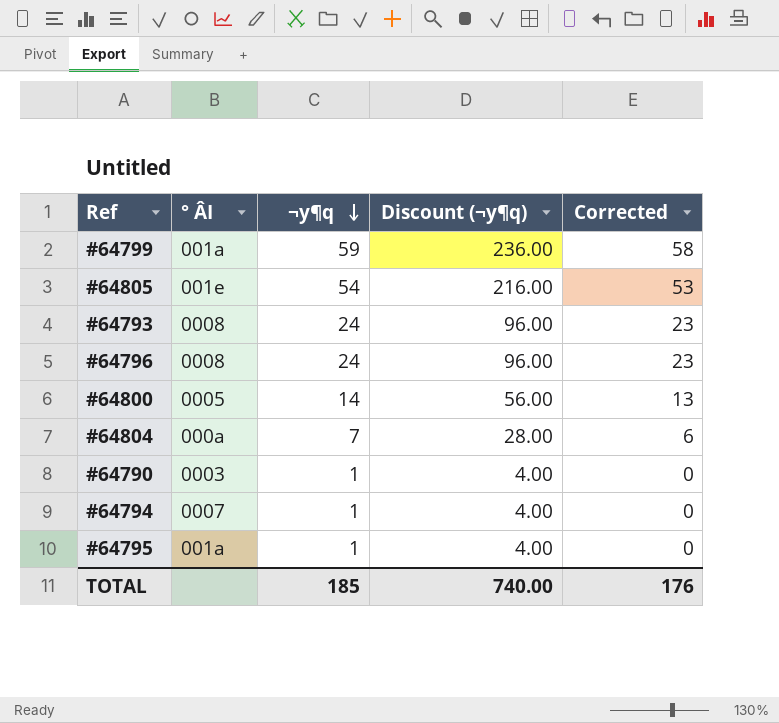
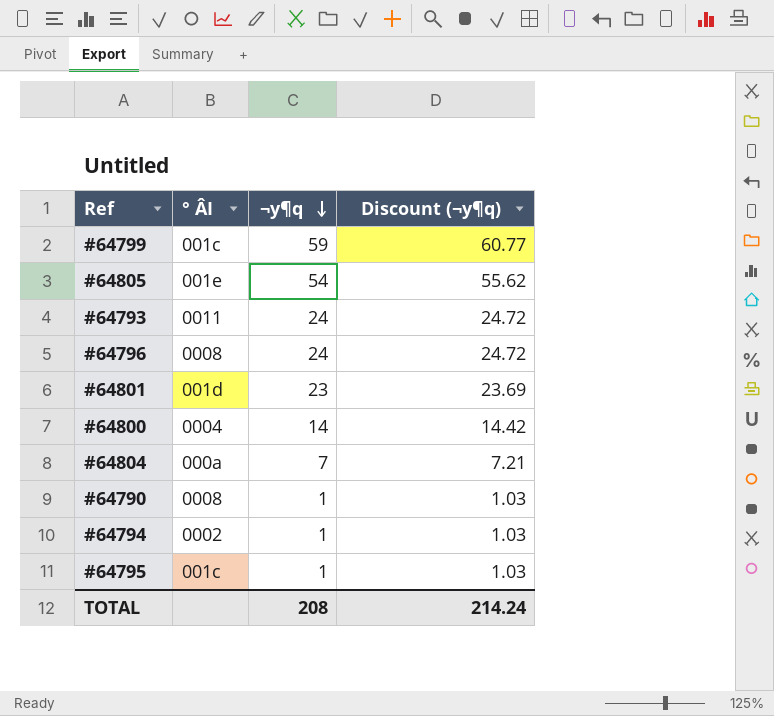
column Corrected | formula: [¬y¶q] - 1 -> none
column Discount (¬y¶q) | formula: [¬y¶q] * 4 -> [¬y¶q] * 1.03
#64799 | ° ÂI: 001a -> 001c
#64793 | ° ÂI: 0008 -> 0011
row #64801: none -> 001d | 23 | 23.69
#64800 | ° ÂI: 0005 -> 0004
#64790 | ° ÂI: 0003 -> 0008
#64794 | ° ÂI: 0007 -> 0002
#64795 | ° ÂI: 001a -> 001c
TOTAL | ¬y¶q: 185 -> 208
TOTAL | Discount (¬y¶q): 740.00 -> 214.24

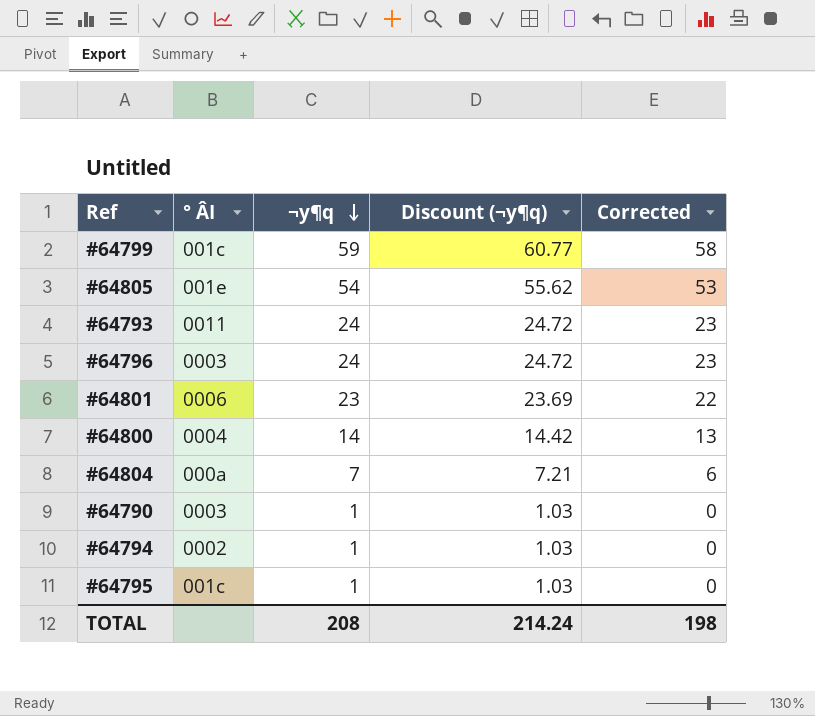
column Corrected | formula: none -> [¬y¶q] - 1
#64796 | ° ÂI: 0008 -> 0003
#64801 | ° ÂI: 001d -> 0006
#64790 | ° ÂI: 0008 -> 0003

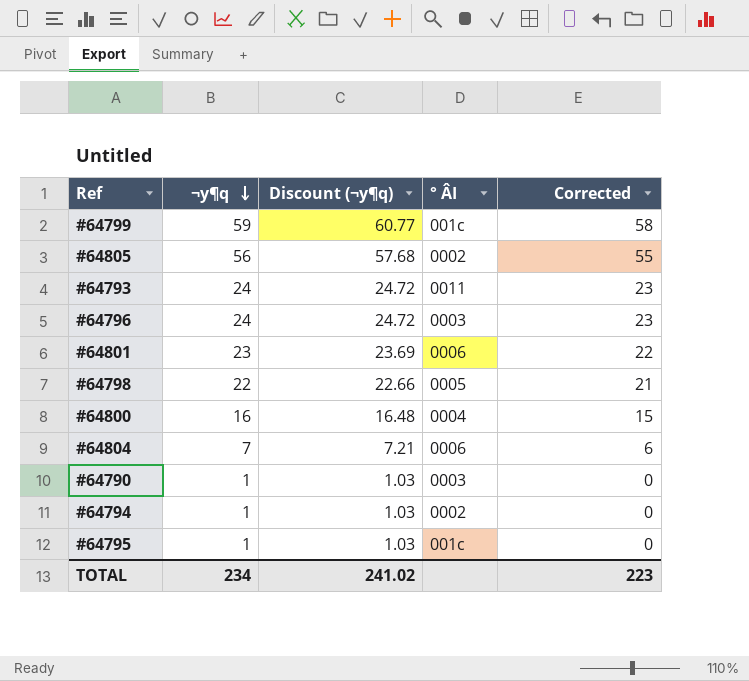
column ° ÂI | position: 2 -> 4
#64805 | ¬y¶q: 54 -> 56
#64805 | Discount (¬y¶q): 55.62 -> 57.68
#64805 | ° ÂI: 001e -> 0002
#64805 | Corrected: 53 -> 55
row #64798: none -> 22 | 22.66 | 0005 | 21
#64800 | ¬y¶q: 14 -> 16
#64800 | Discount (¬y¶q): 14.42 -> 16.48
#64800 | Corrected: 13 -> 15
#64804 | ° ÂI: 000a -> 0006
TOTAL | ¬y¶q: 208 -> 234
TOTAL | Discount (¬y¶q): 214.24 -> 241.02
TOTAL | Corrected: 198 -> 223

